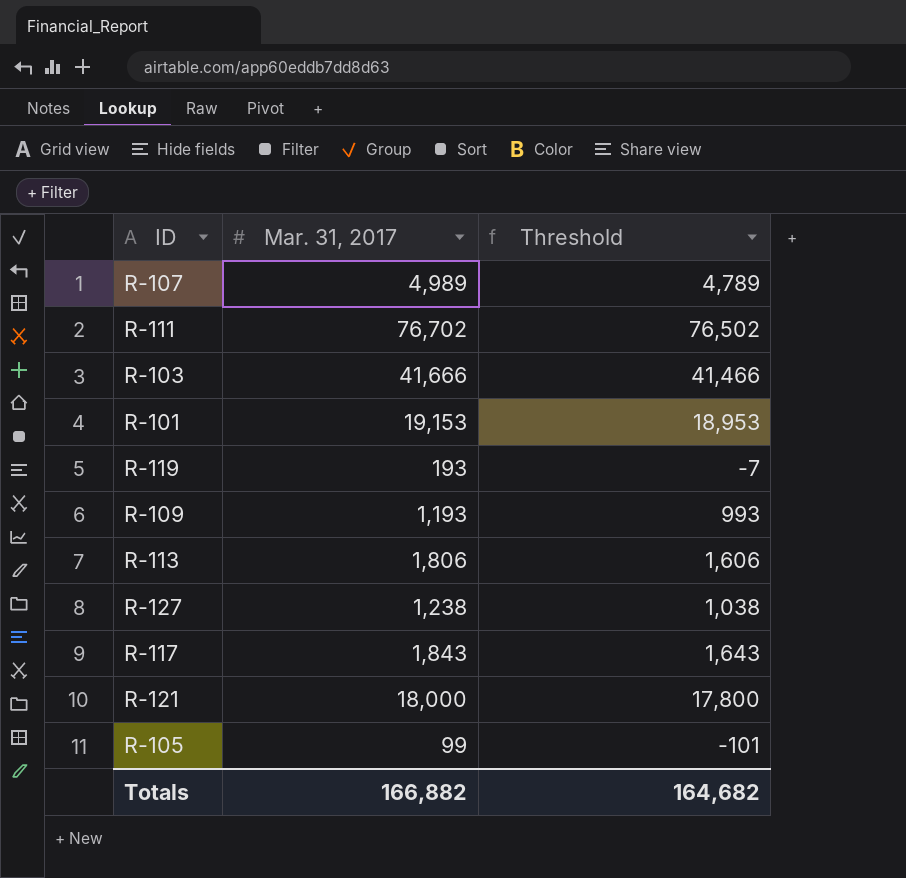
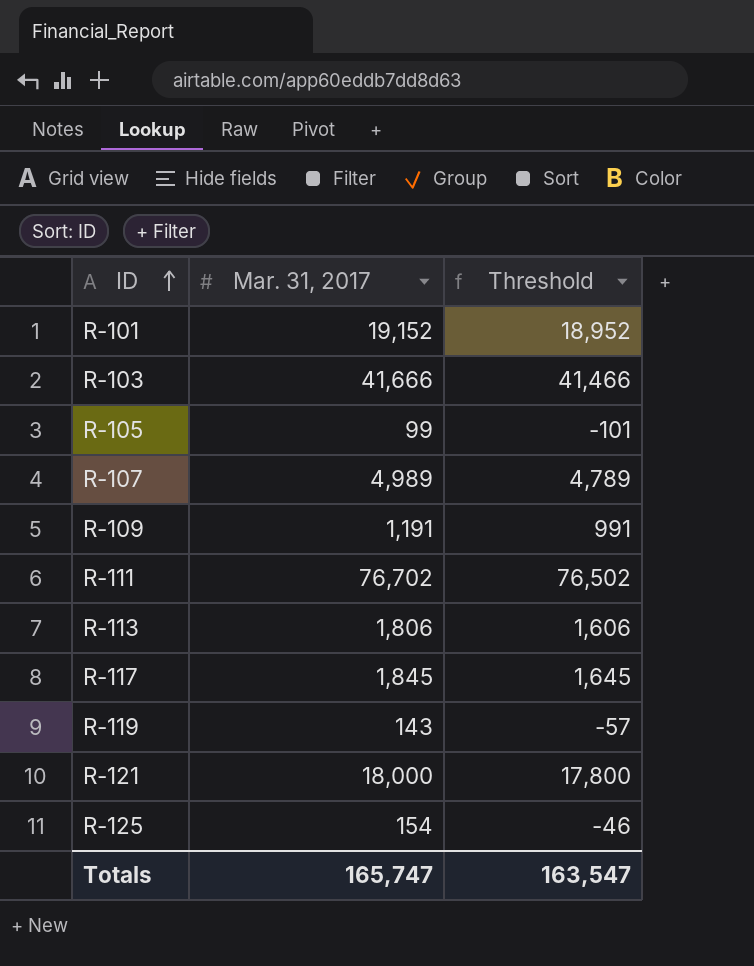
row order: none -> ID ascending
row R-127: 1,238 | 1,038 -> none
R-101 | Mar. 31, 2017: 19,153 -> 19,152
R-101 | Threshold: 18,953 -> 18,952
R-109 | Mar. 31, 2017: 1,193 -> 1,191
R-109 | Threshold: 993 -> 991
R-117 | Mar. 31, 2017: 1,843 -> 1,845
R-117 | Threshold: 1,643 -> 1,645
R-119 | Mar. 31, 2017: 193 -> 143
R-119 | Threshold: -7 -> -57
row R-125: none -> 154 | -46
Totals | Mar. 31, 2017: 166,882 -> 165,747
Totals | Threshold: 164,682 -> 163,547

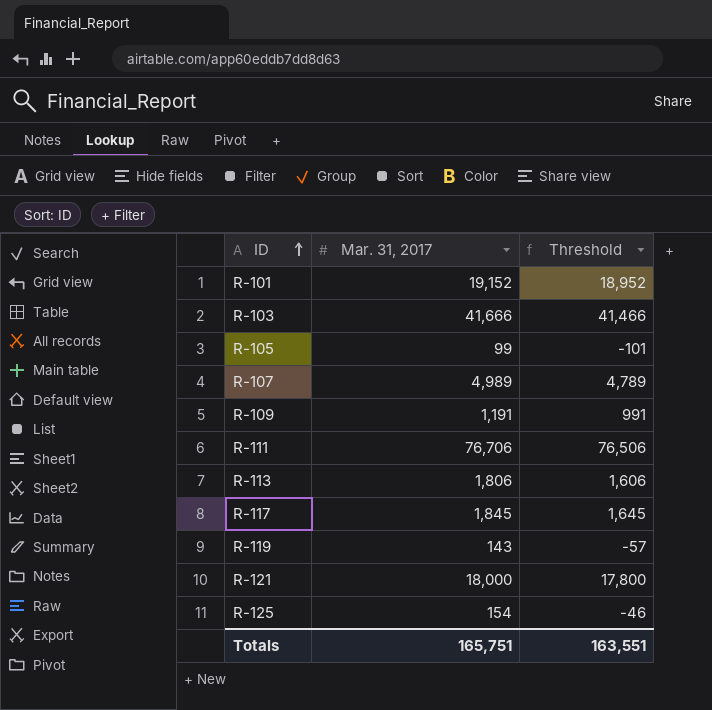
R-111 | Mar. 31, 2017: 76,702 -> 76,706
R-111 | Threshold: 76,502 -> 76,506
Totals | Mar. 31, 2017: 165,747 -> 165,751
Totals | Threshold: 163,547 -> 163,551

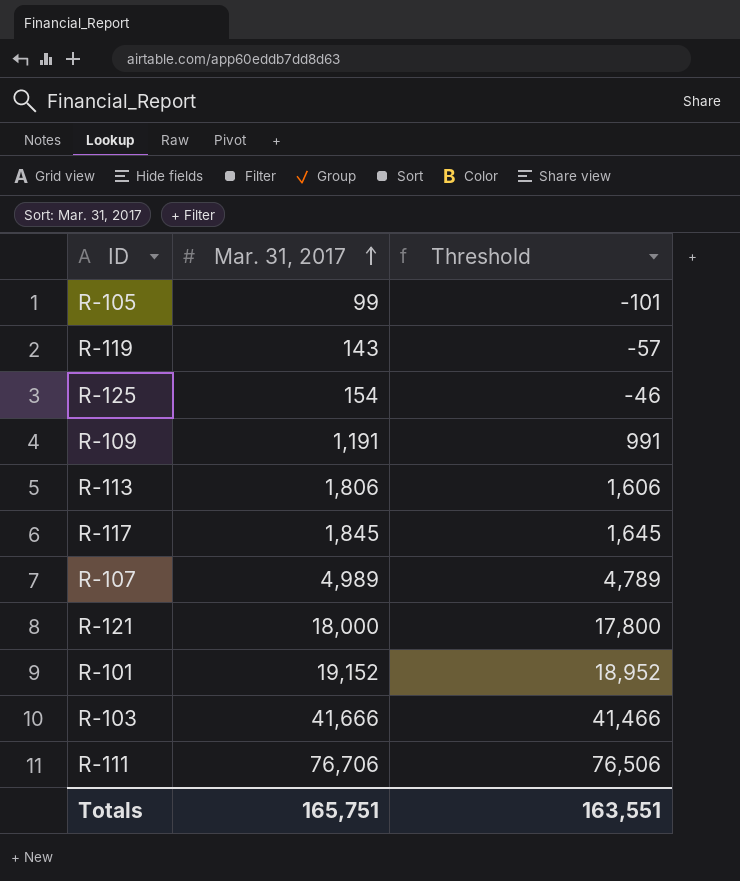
row order: ID ascending -> Mar. 31, 2017 ascending

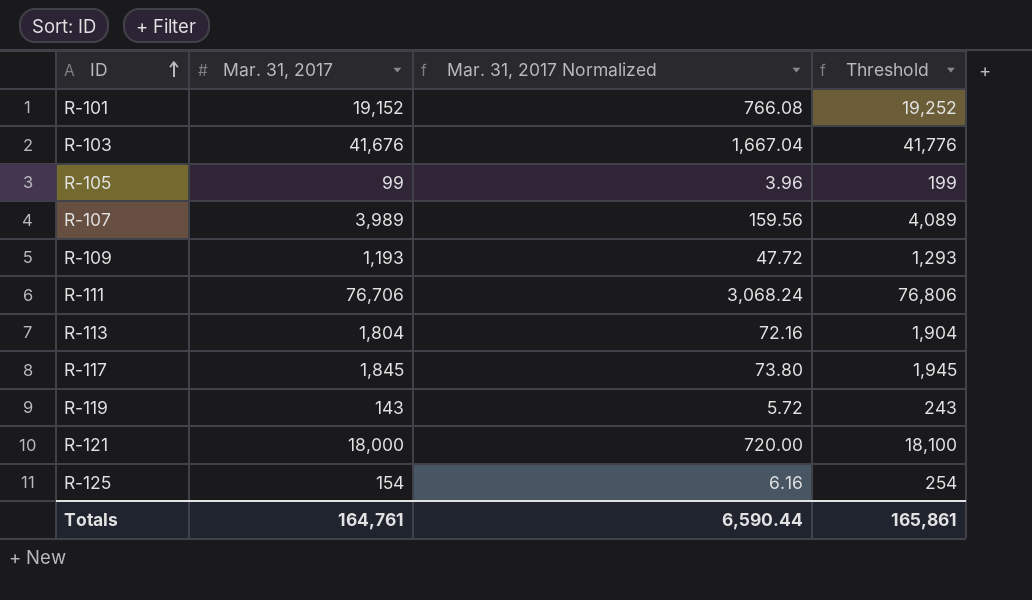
row order: Mar. 31, 2017 ascending -> ID ascending
column Mar. 31, 2017 Normalized | formula: none -> [Mar. 31, 2017] * 0.04
column Threshold | formula: [Mar. 31, 2017] - 200 -> [Mar. 31, 2017] + 100
R-103 | Mar. 31, 2017: 41,666 -> 41,676
R-107 | Mar. 31, 2017: 4,989 -> 3,989
R-109 | Mar. 31, 2017: 1,191 -> 1,193
R-113 | Mar. 31, 2017: 1,806 -> 1,804
Totals | Mar. 31, 2017: 165,751 -> 164,761
Totals | Threshold: 163,551 -> 165,861

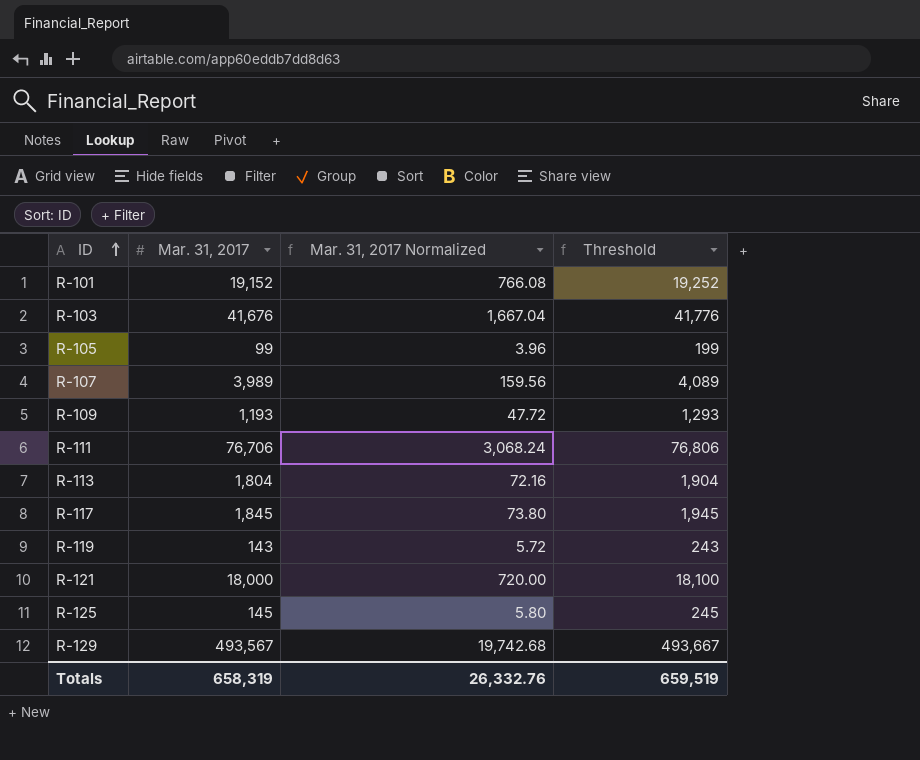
R-125 | Mar. 31, 2017: 154 -> 145
R-125 | Mar. 31, 2017 Normalized: 6.16 -> 5.80
R-125 | Threshold: 254 -> 245
row R-129: none -> 493,567 | 19,742.68 | 493,667
Totals | Mar. 31, 2017: 164,761 -> 658,319
Totals | Mar. 31, 2017 Normalized: 6,590.44 -> 26,332.76
Totals | Threshold: 165,861 -> 659,519

